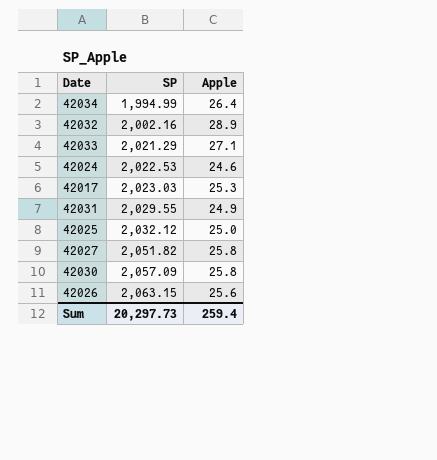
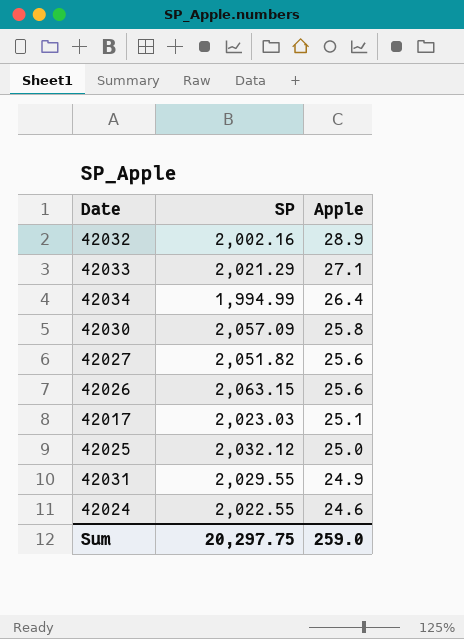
row order: SP ascending -> Apple descending
42027 | Apple: 25.8 -> 25.6
42017 | Apple: 25.3 -> 25.1
42024 | SP: 2,022.53 -> 2,022.55
Sum | SP: 20,297.73 -> 20,297.75
Sum | Apple: 259.4 -> 259.0

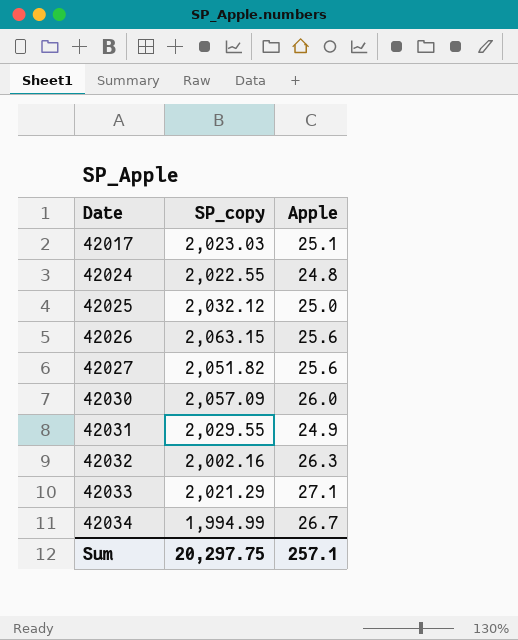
row order: Apple descending -> Date ascending
column name: SP -> SP_copy
42024 | Apple: 24.6 -> 24.8
42030 | Apple: 25.8 -> 26.0
42032 | Apple: 28.9 -> 26.3
42034 | Apple: 26.4 -> 26.7
Sum | Apple: 259.0 -> 257.1

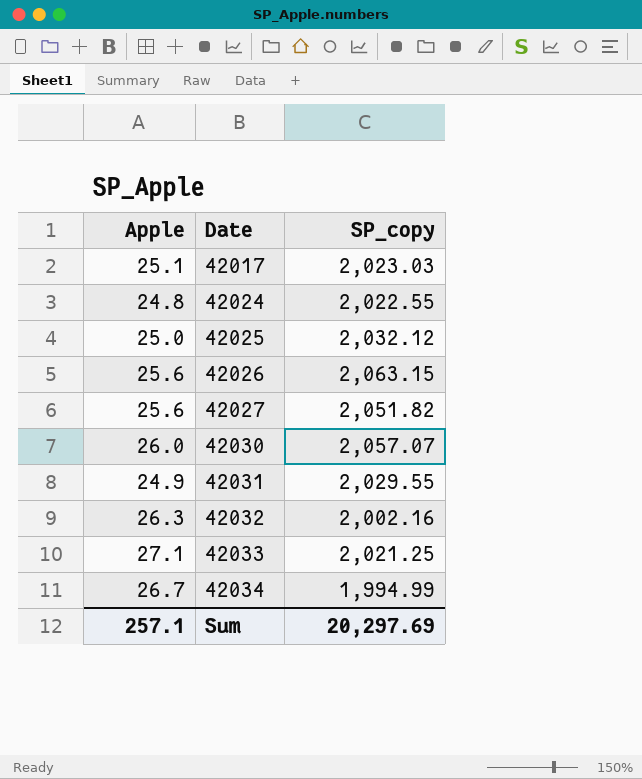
column Apple | position: 3 -> 1
42030 | SP_copy: 2,057.09 -> 2,057.07
42033 | SP_copy: 2,021.29 -> 2,021.25
Sum | SP_copy: 20,297.75 -> 20,297.69

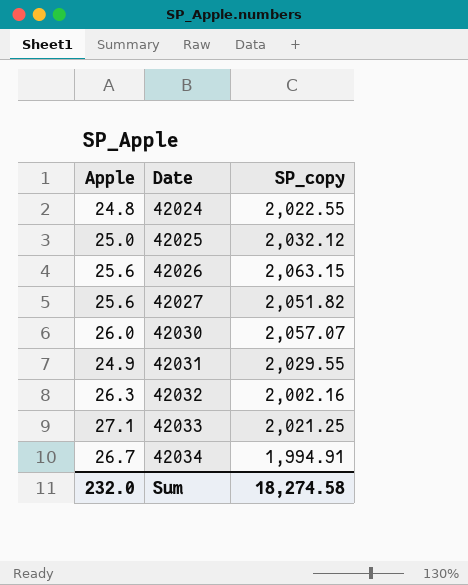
row 42017: 25.1 | 2,023.03 -> none
42034 | SP_copy: 1,994.99 -> 1,994.91
Sum | Apple: 257.1 -> 232.0
Sum | SP_copy: 20,297.69 -> 18,274.58

